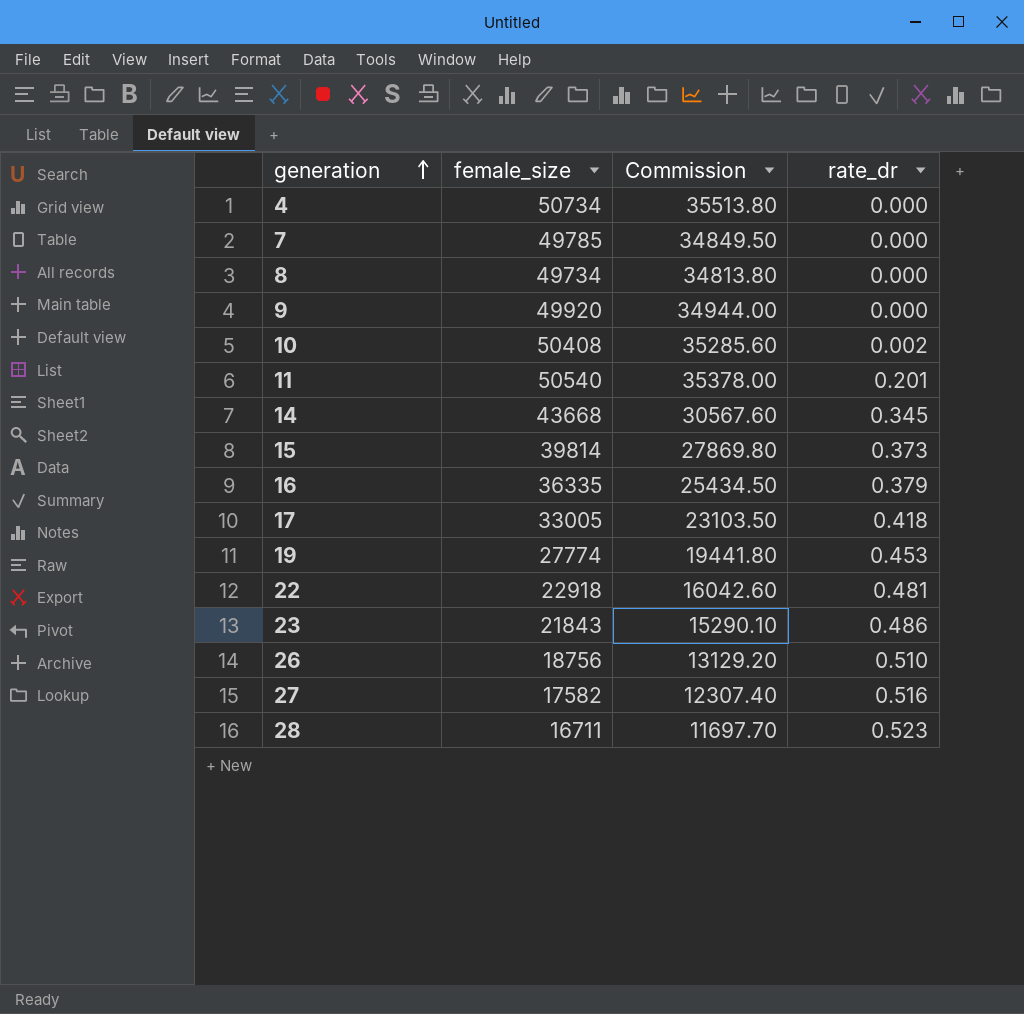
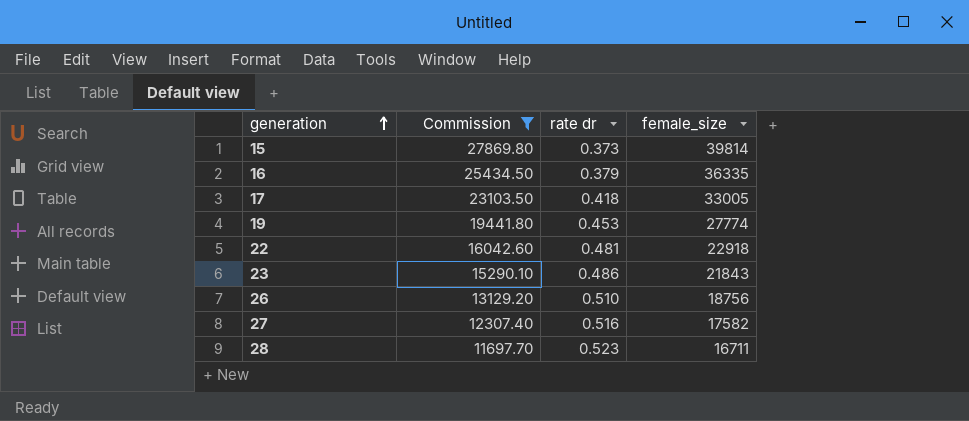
filter: none -> Commission <= 27869.80
column name: rate_dr -> rate dr
column female_size | position: 2 -> 4

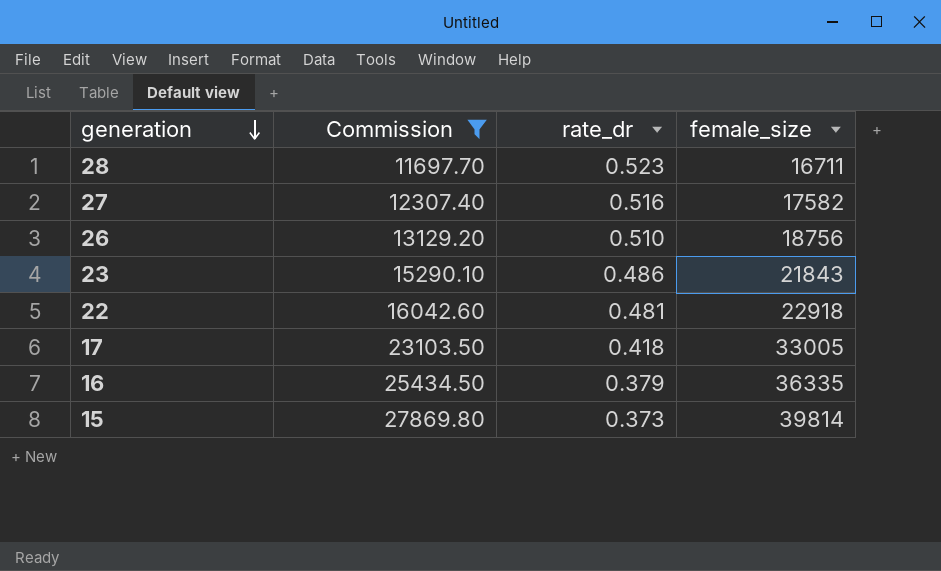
row order: generation ascending -> generation descending
column name: rate dr -> rate_dr
row 19: 19441.80 | 0.453 | 27774 -> none

